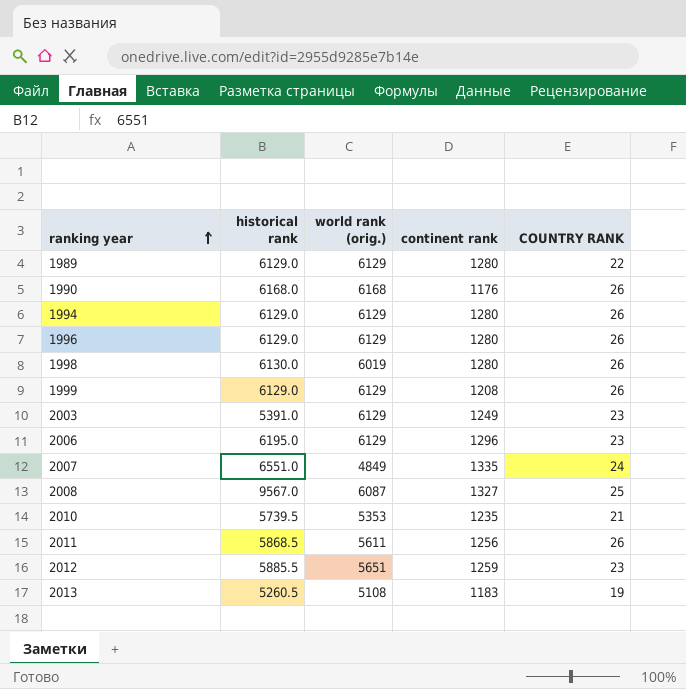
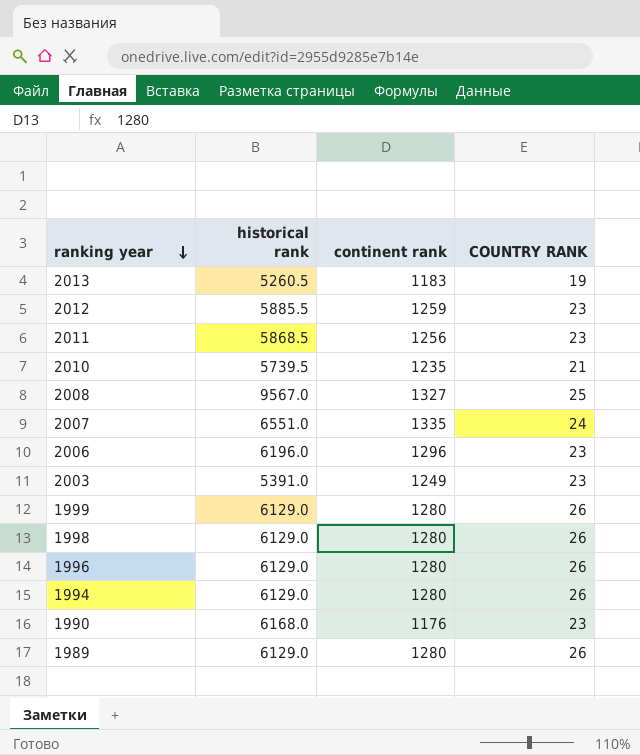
row order: ranking year ascending -> ranking year descending
column world rank (orig.) | position: 3 -> none
2011 | COUNTRY RANK: 26 -> 23
2006 | historical rank: 6195.0 -> 6196.0
1999 | continent rank: 1208 -> 1280
1998 | historical rank: 6130.0 -> 6129.0
1990 | COUNTRY RANK: 26 -> 23
1989 | COUNTRY RANK: 22 -> 26

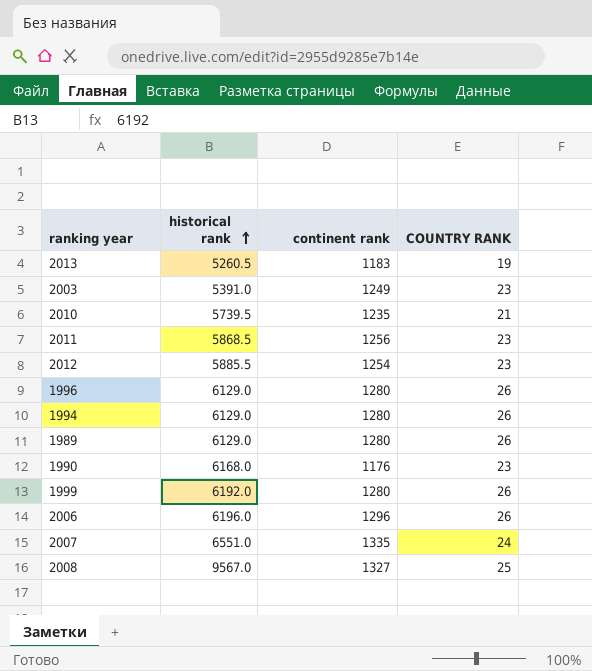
row order: ranking year descending -> historical rank ascending
row 1998: 6129.0 | 1280 | 26 -> none
2012 | continent rank: 1259 -> 1254
1999 | historical rank: 6129.0 -> 6192.0
2006 | COUNTRY RANK: 23 -> 26

